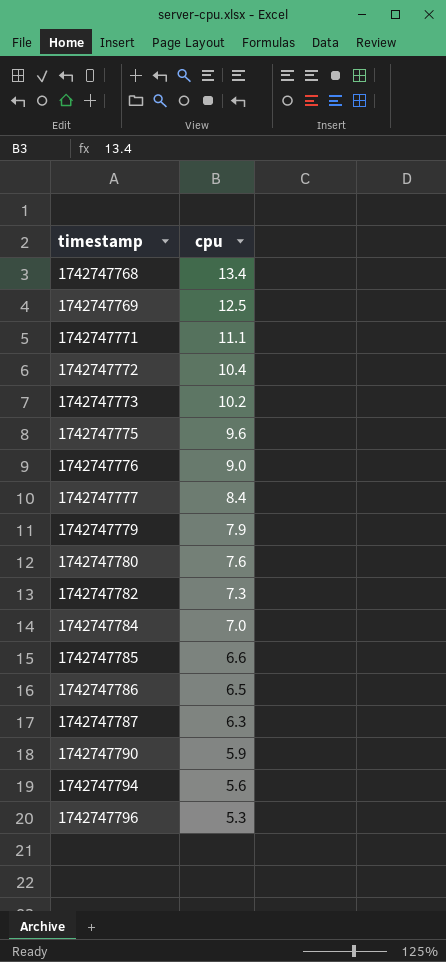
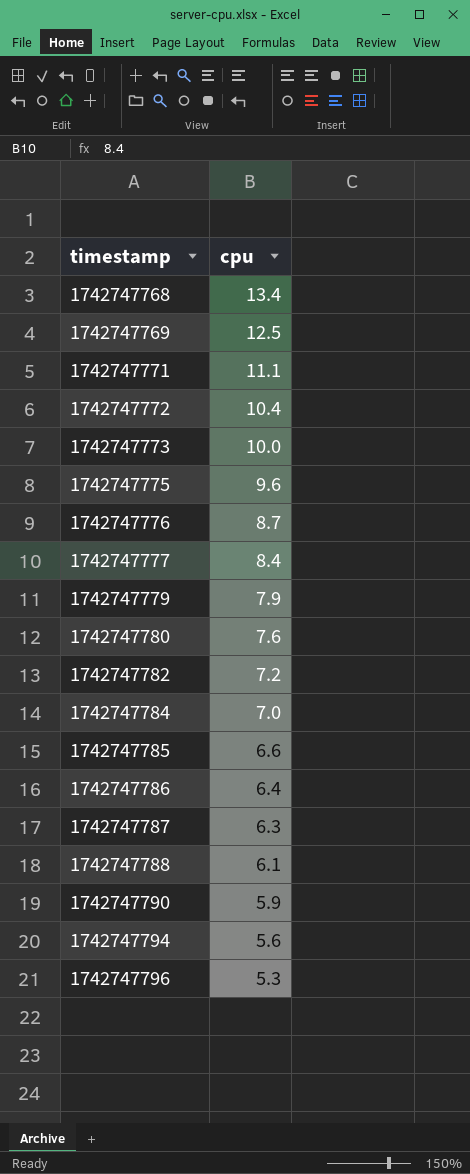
1742747773 | cpu: 10.2 -> 10.0
1742747776 | cpu: 9.0 -> 8.7
1742747782 | cpu: 7.3 -> 7.2
1742747786 | cpu: 6.5 -> 6.4
row 1742747788: none -> 6.1

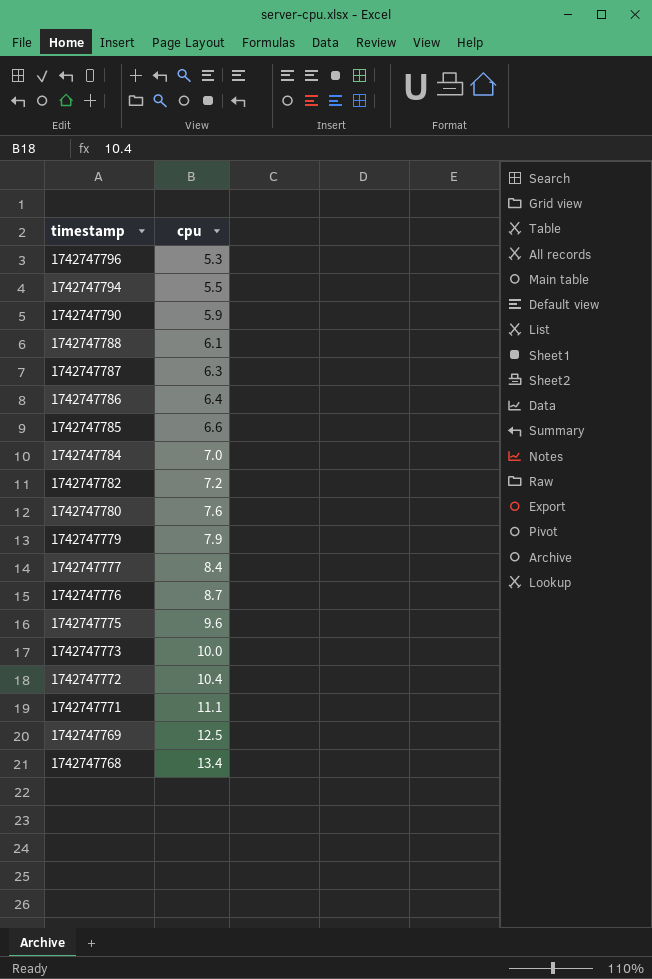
row order: timestamp ascending -> timestamp descending
1742747794 | cpu: 5.6 -> 5.5

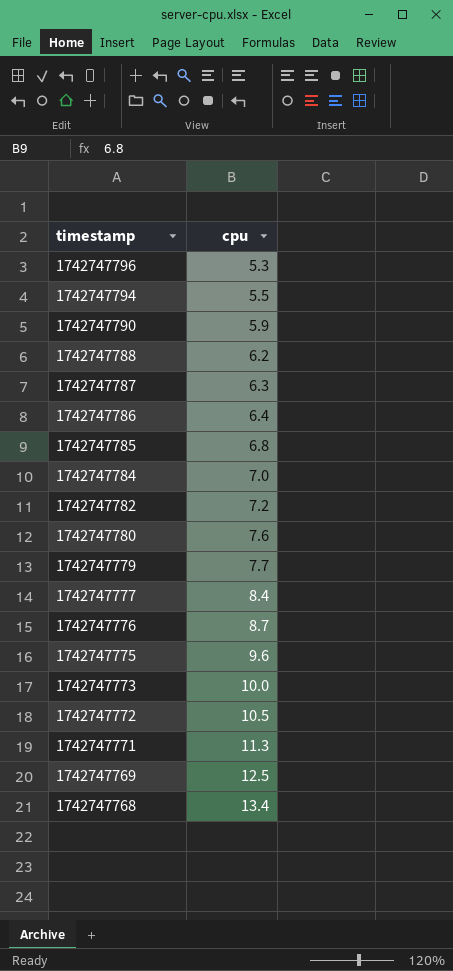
1742747788 | cpu: 6.1 -> 6.2
1742747785 | cpu: 6.6 -> 6.8
1742747779 | cpu: 7.9 -> 7.7
1742747772 | cpu: 10.4 -> 10.5
1742747771 | cpu: 11.1 -> 11.3

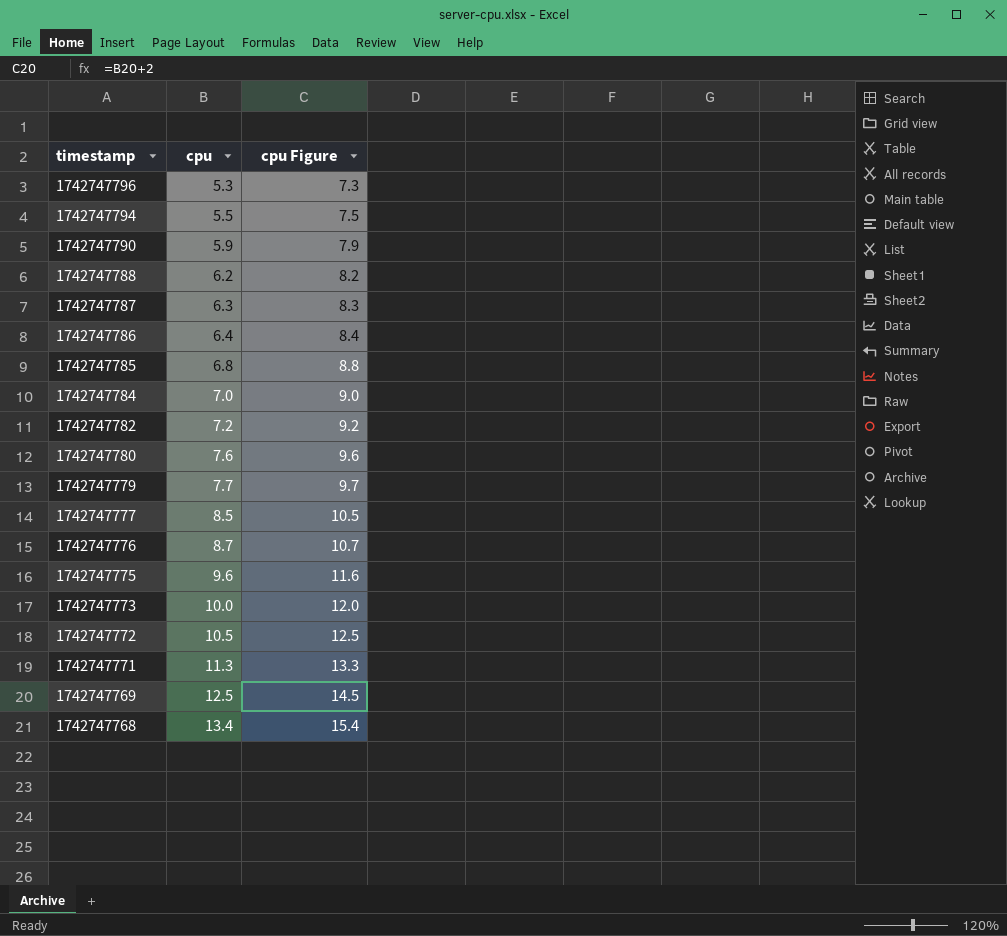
column cpu Figure | formula: none -> [cpu] + 2
1742747777 | cpu: 8.4 -> 8.5

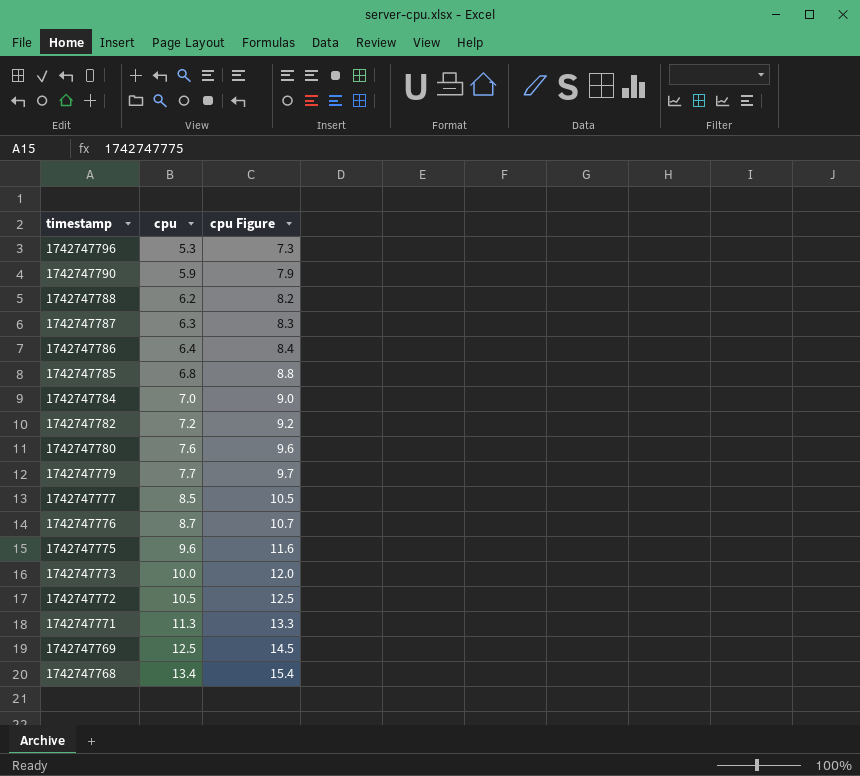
row 1742747794: 5.5 | 7.5 -> none

